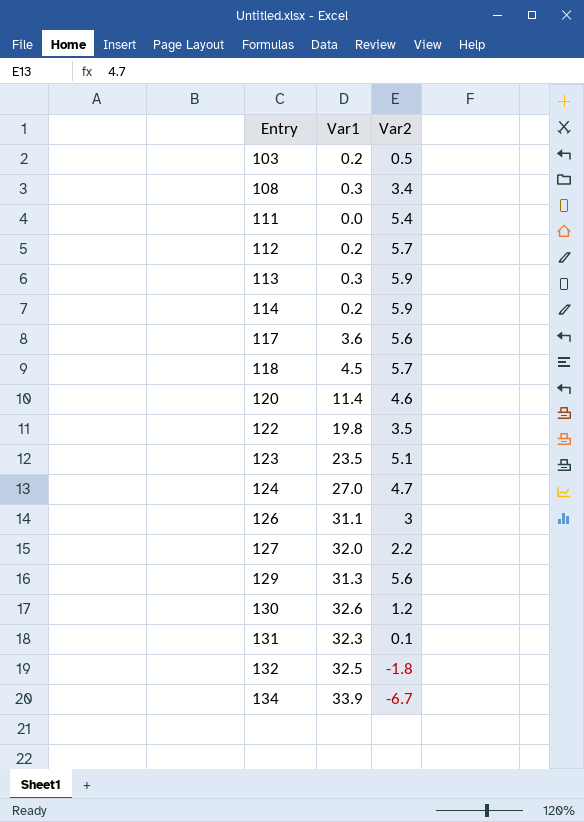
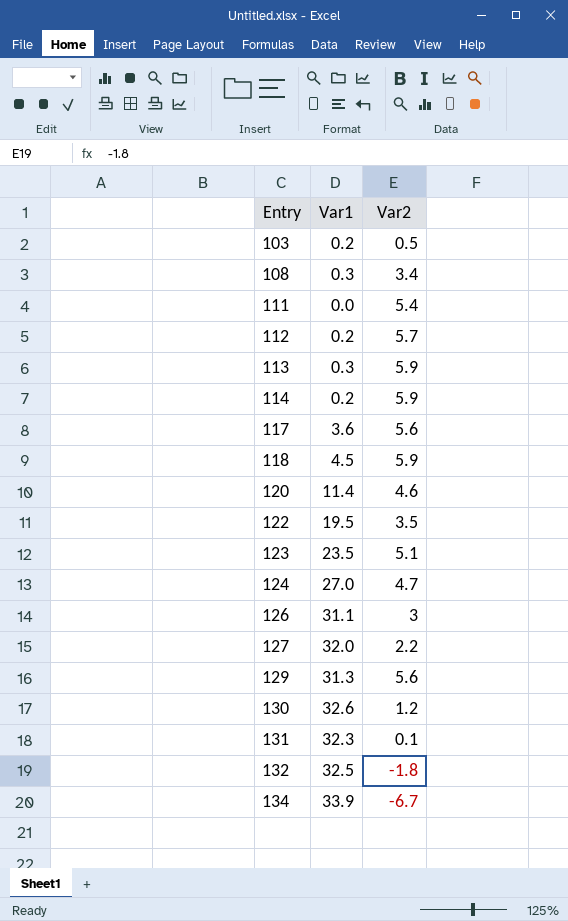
118 | Var2: 5.7 -> 5.9
122 | Var1: 19.8 -> 19.5

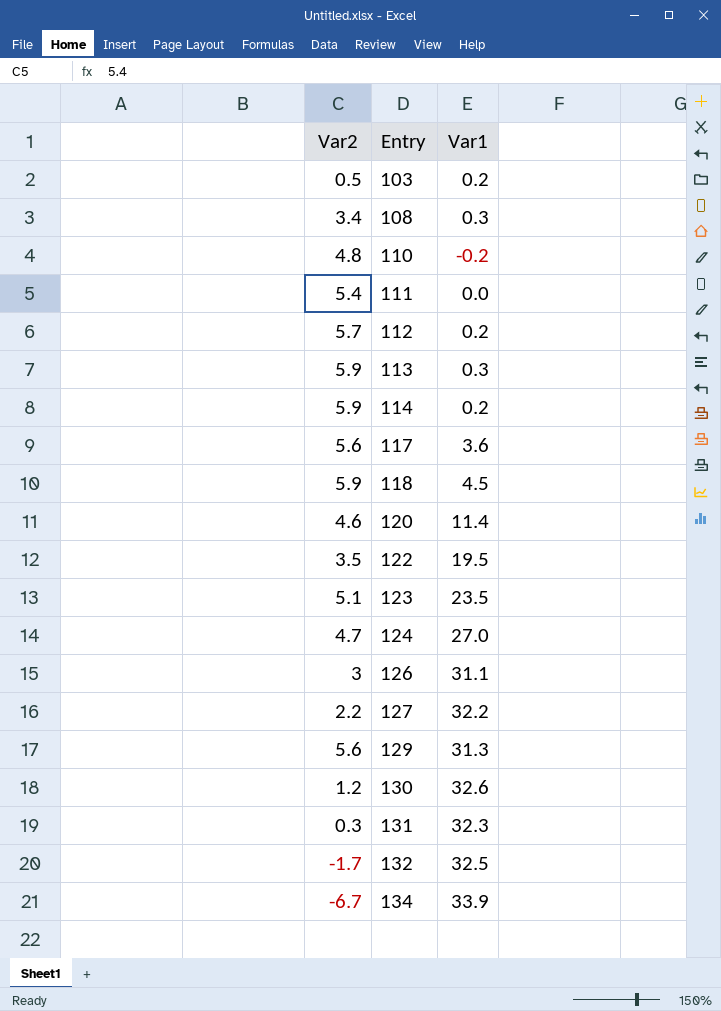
column Var2 | position: 3 -> 1
row 110: none -> 4.8 | -0.2
127 | Var1: 32.0 -> 32.2
131 | Var2: 0.1 -> 0.3
132 | Var2: -1.8 -> -1.7

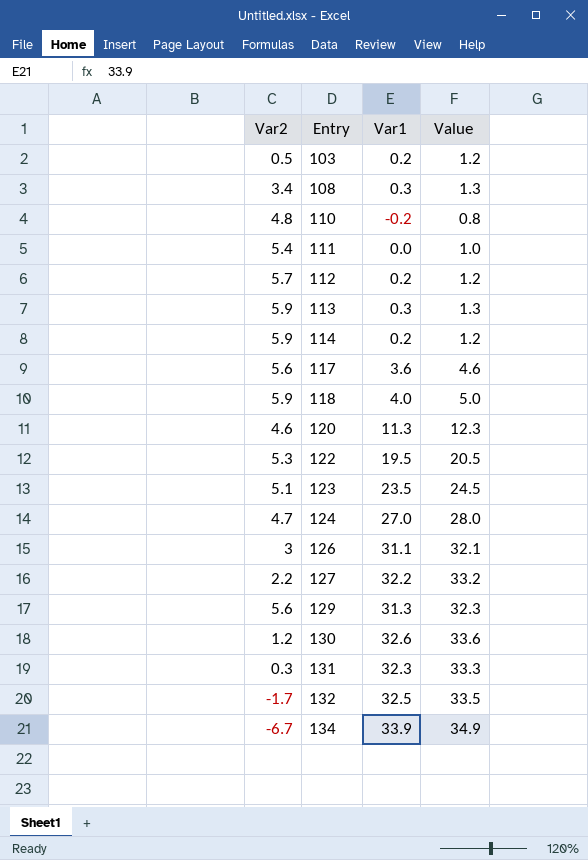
column Value | formula: none -> [Var1] + 1
118 | Var1: 4.5 -> 4.0
120 | Var1: 11.4 -> 11.3
122 | Var2: 3.5 -> 5.3

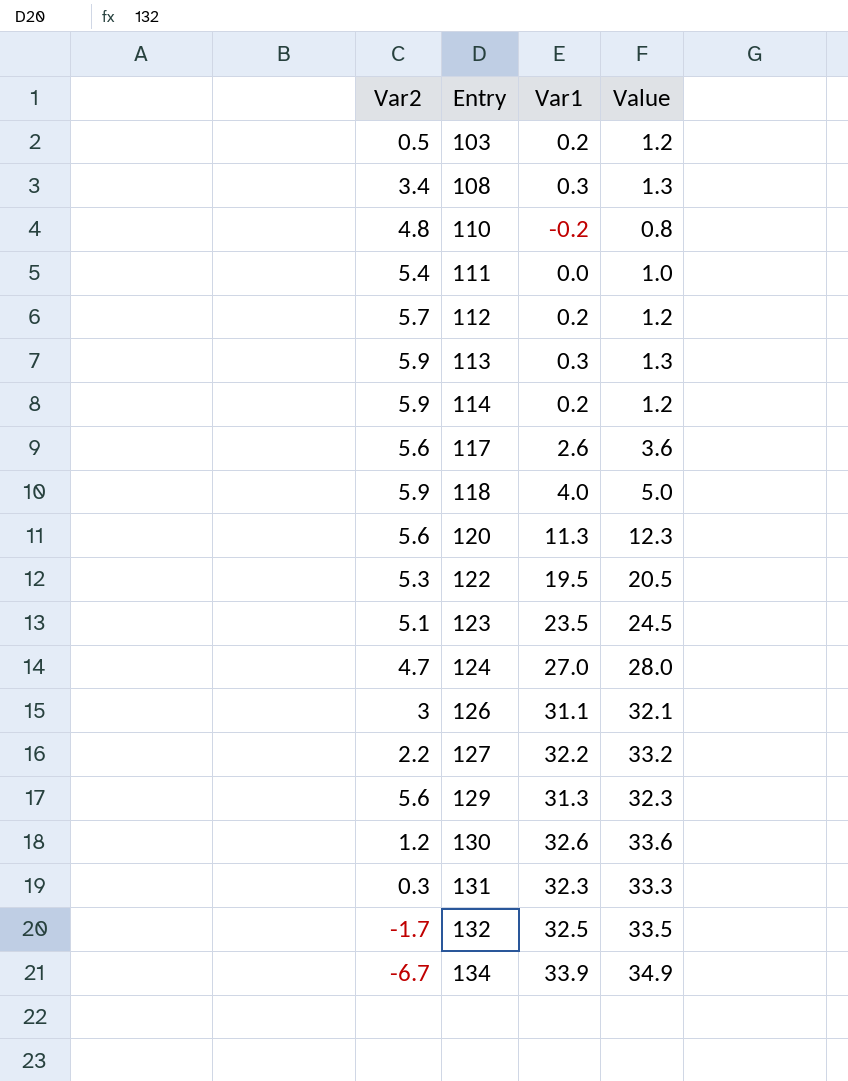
117 | Var1: 3.6 -> 2.6
117 | Value: 4.6 -> 3.6
120 | Var2: 4.6 -> 5.6

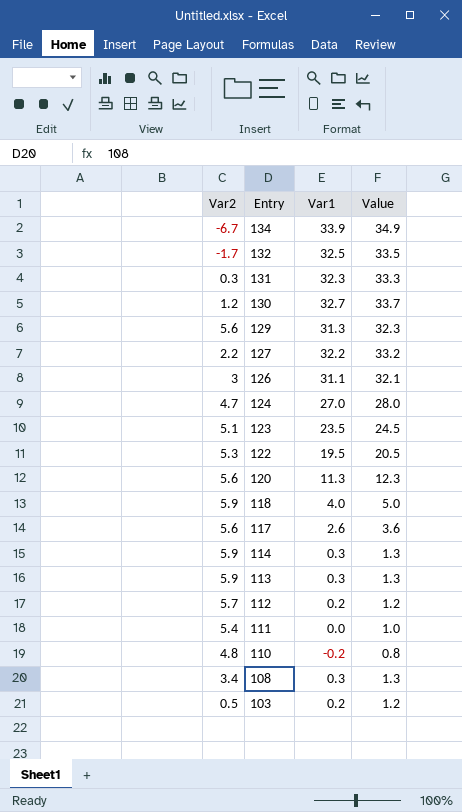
row order: Entry ascending -> Entry descending
130 | Var1: 32.6 -> 32.7
130 | Value: 33.6 -> 33.7
114 | Var1: 0.2 -> 0.3
114 | Value: 1.2 -> 1.3

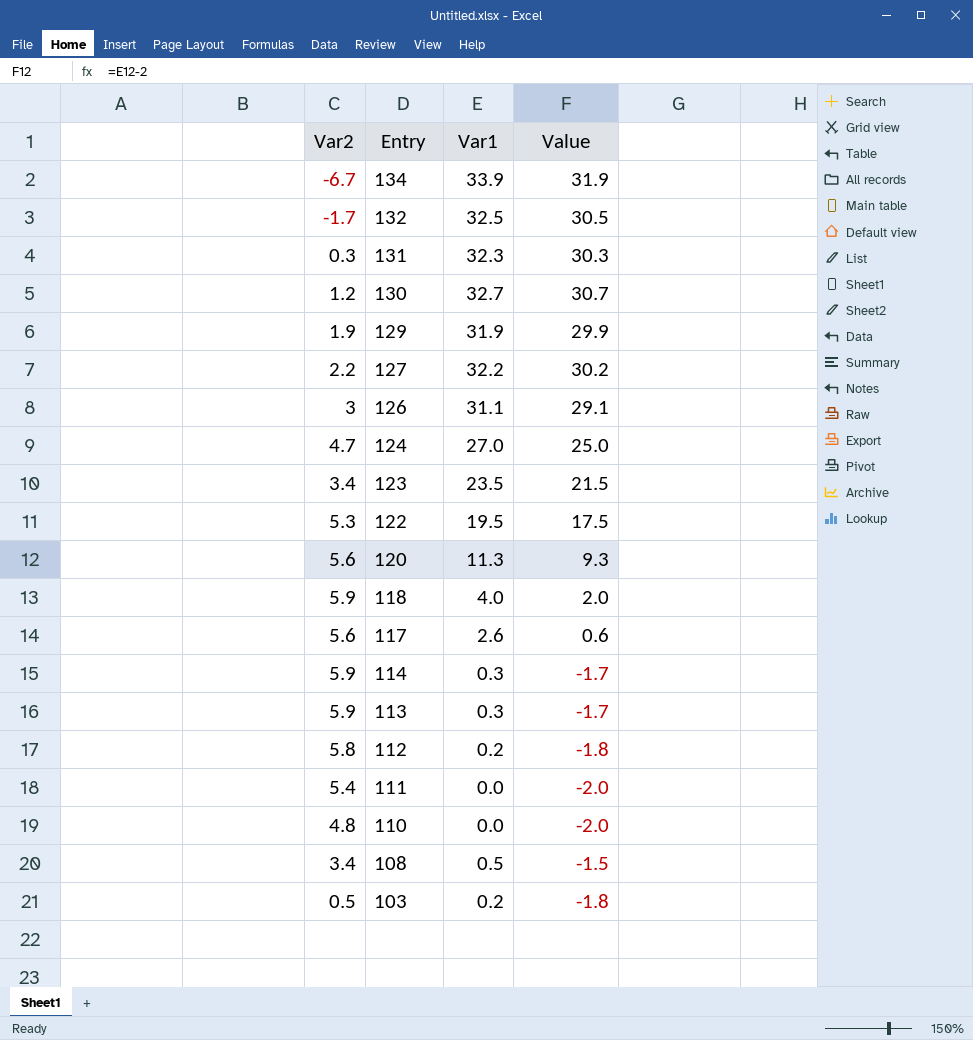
column Value | formula: [Var1] + 1 -> [Var1] - 2
129 | Var2: 5.6 -> 1.9
129 | Var1: 31.3 -> 31.9
123 | Var2: 5.1 -> 3.4
112 | Var2: 5.7 -> 5.8
110 | Var1: -0.2 -> 0.0
108 | Var1: 0.3 -> 0.5

